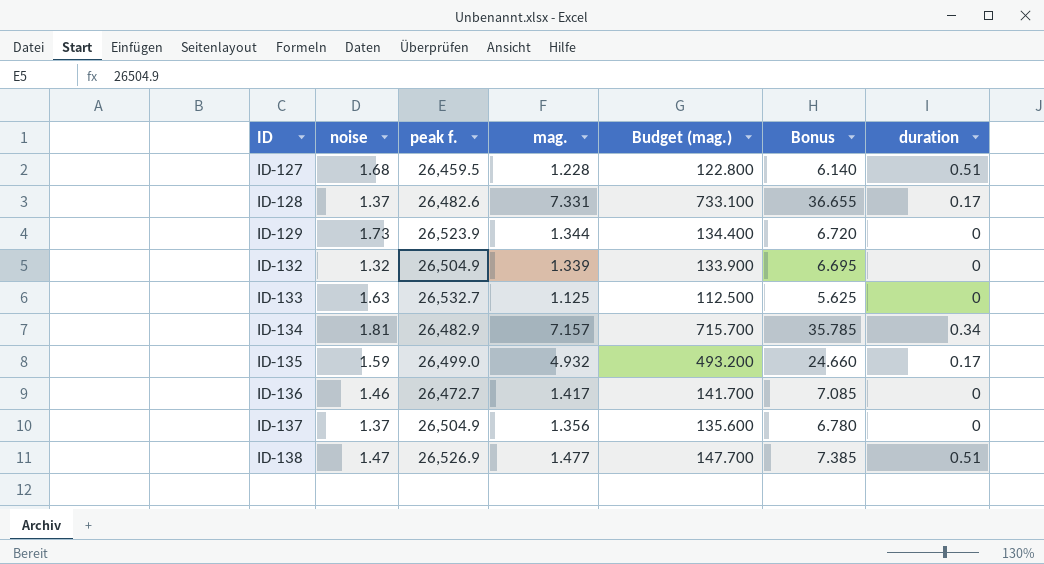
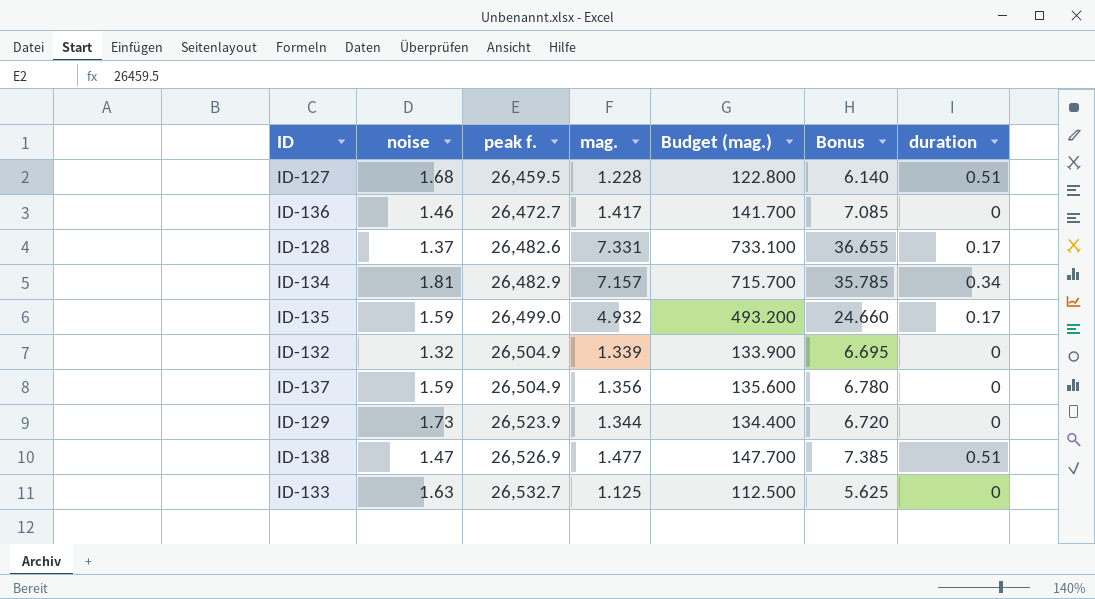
row order: ID ascending -> peak f. ascending
ID-137 | noise: 1.37 -> 1.59

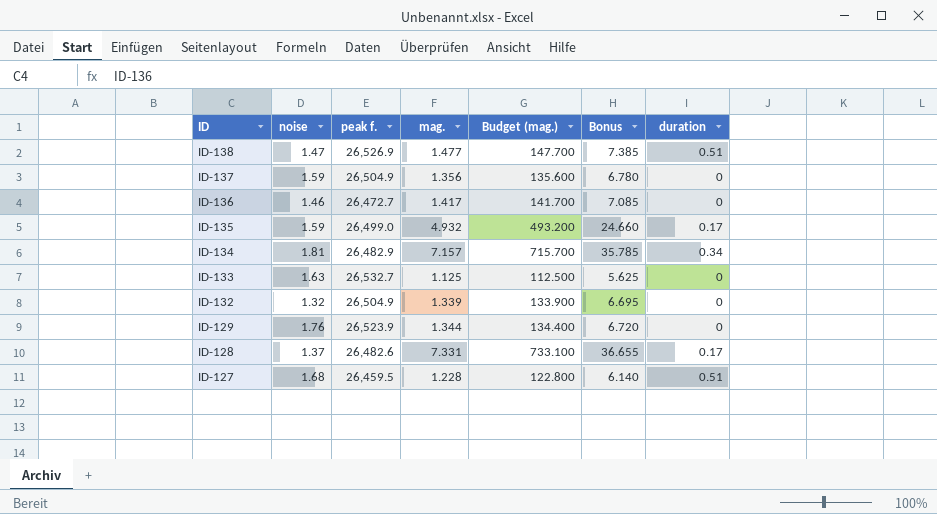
row order: peak f. ascending -> ID descending
ID-129 | noise: 1.73 -> 1.76

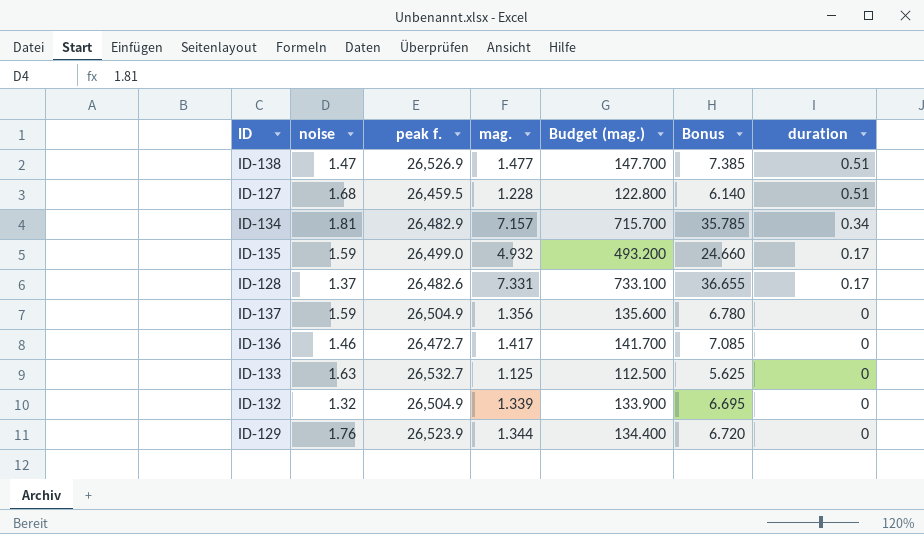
row order: ID descending -> duration descending

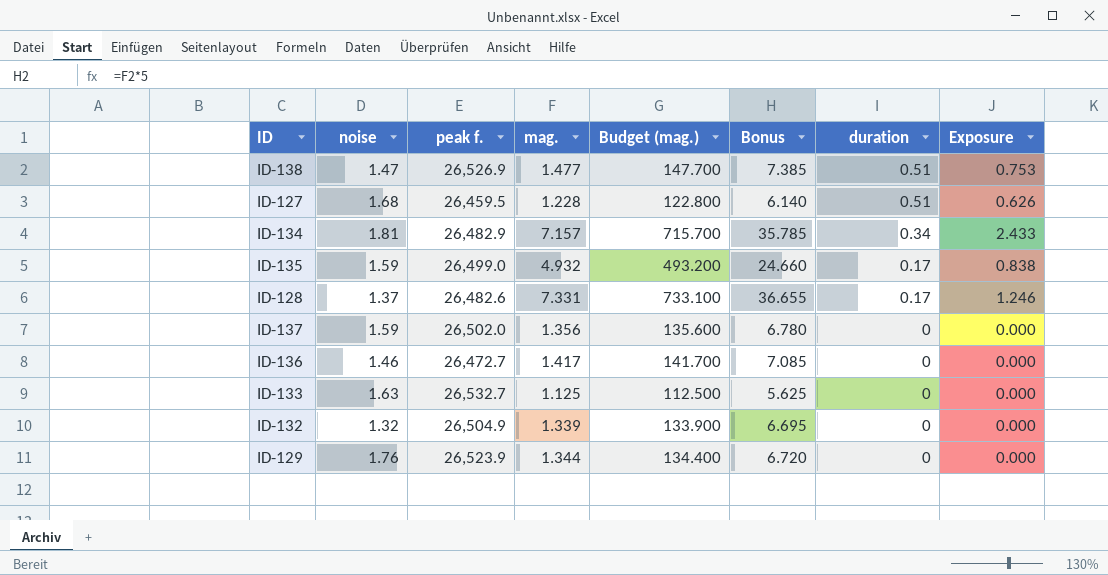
column Exposure | formula: none -> [mag.] * [duration]
ID-137 | peak f.: 26,504.9 -> 26,502.0

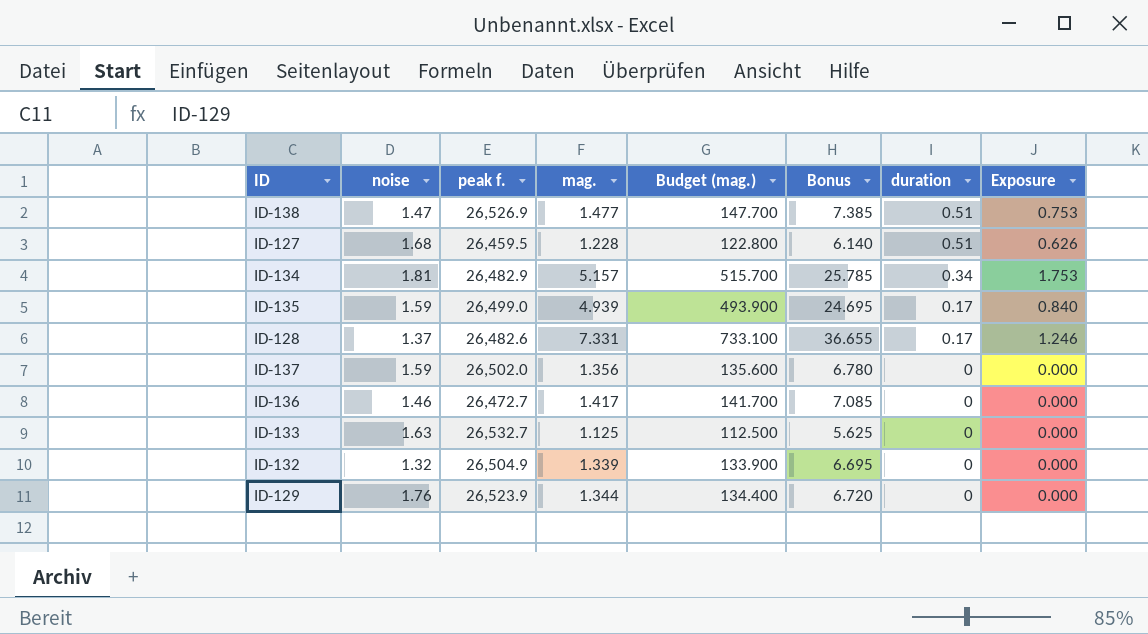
ID-134 | mag.: 7.157 -> 5.157
ID-134 | Budget (mag.): 715.700 -> 515.700
ID-134 | Bonus: 35.785 -> 25.785
ID-134 | Exposure: 2.433 -> 1.753
ID-135 | mag.: 4.932 -> 4.939
ID-135 | Budget (mag.): 493.200 -> 493.900
ID-135 | Bonus: 24.660 -> 24.695
ID-135 | Exposure: 0.838 -> 0.840

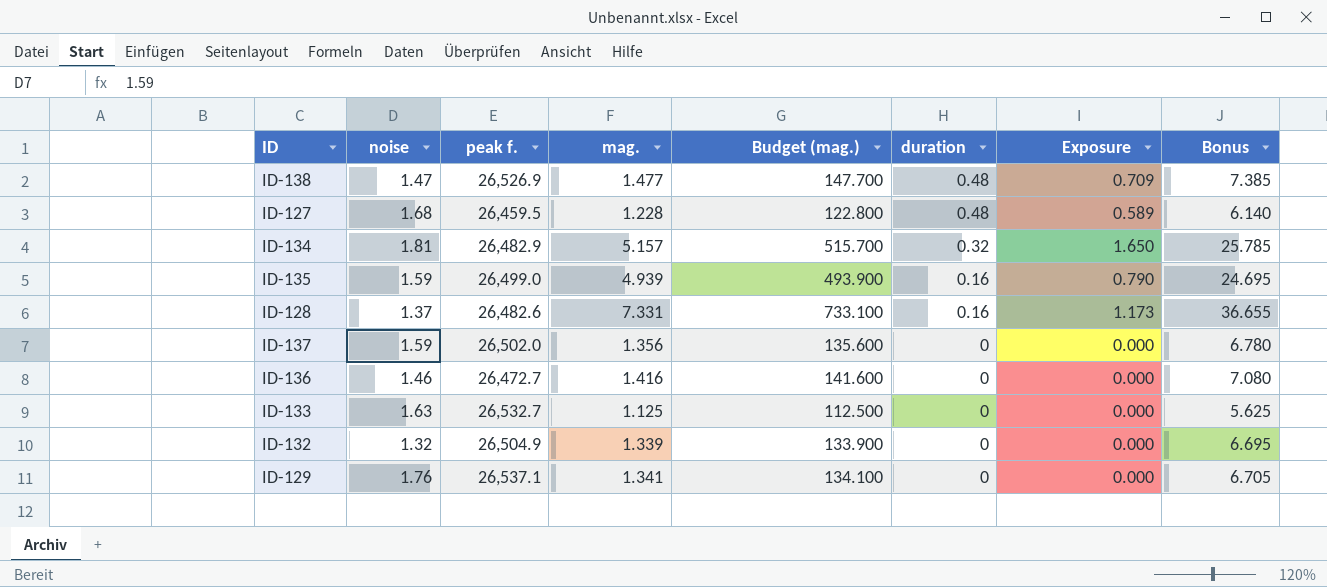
column Bonus | position: 6 -> 8
ID-138 | duration: 0.51 -> 0.48
ID-138 | Exposure: 0.753 -> 0.709
ID-127 | duration: 0.51 -> 0.48
ID-127 | Exposure: 0.626 -> 0.589
ID-134 | duration: 0.34 -> 0.32
ID-134 | Exposure: 1.753 -> 1.650
ID-135 | duration: 0.17 -> 0.16
ID-135 | Exposure: 0.840 -> 0.790
ID-128 | duration: 0.17 -> 0.16
ID-128 | Exposure: 1.246 -> 1.173
ID-136 | mag.: 1.417 -> 1.416
ID-136 | Budget (mag.): 141.700 -> 141.600
ID-136 | Bonus: 7.085 -> 7.080
ID-129 | peak f.: 26,523.9 -> 26,537.1
ID-129 | mag.: 1.344 -> 1.341
ID-129 | Budget (mag.): 134.400 -> 134.100
ID-129 | Bonus: 6.720 -> 6.705

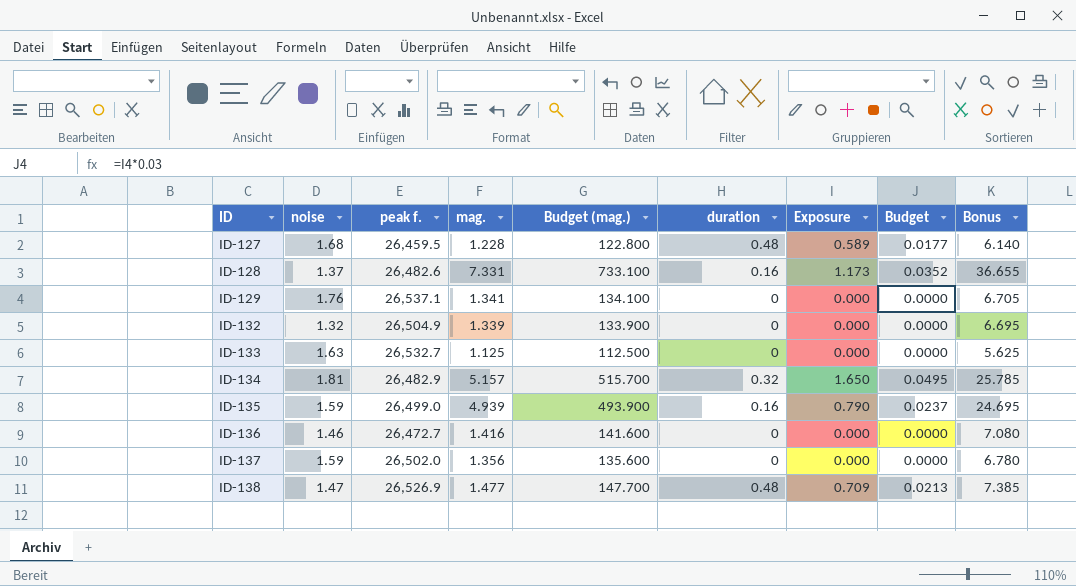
row order: duration descending -> ID ascending
column Budget | formula: none -> [Exposure] * 0.03

